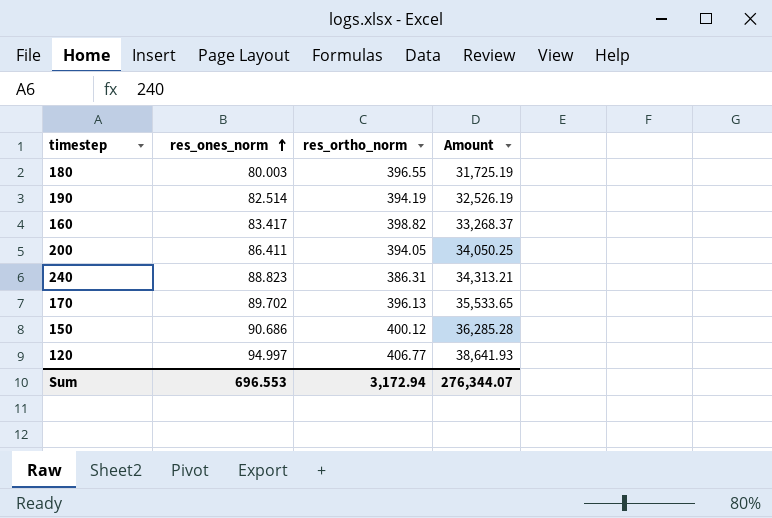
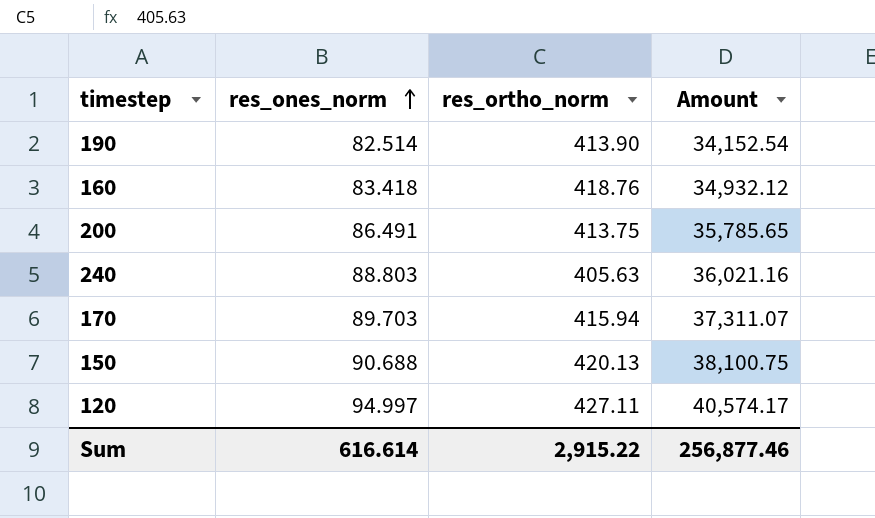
row 180: 80.003 | 396.55 | 31,725.19 -> none
190 | res_ortho_norm: 394.19 -> 413.90
190 | Amount: 32,526.19 -> 34,152.54
160 | res_ones_norm: 83.417 -> 83.418
160 | res_ortho_norm: 398.82 -> 418.76
160 | Amount: 33,268.37 -> 34,932.12
200 | res_ones_norm: 86.411 -> 86.491
200 | res_ortho_norm: 394.05 -> 413.75
200 | Amount: 34,050.25 -> 35,785.65
240 | res_ones_norm: 88.823 -> 88.803
240 | res_ortho_norm: 386.31 -> 405.63
240 | Amount: 34,313.21 -> 36,021.16
170 | res_ones_norm: 89.702 -> 89.703
170 | res_ortho_norm: 396.13 -> 415.94
170 | Amount: 35,533.65 -> 37,311.07
150 | res_ones_norm: 90.686 -> 90.688
150 | res_ortho_norm: 400.12 -> 420.13
150 | Amount: 36,285.28 -> 38,100.75
120 | res_ortho_norm: 406.77 -> 427.11
120 | Amount: 38,641.93 -> 40,574.17
Sum | res_ones_norm: 696.553 -> 616.614
Sum | res_ortho_norm: 3,172.94 -> 2,915.22
Sum | Amount: 276,344.07 -> 256,877.46

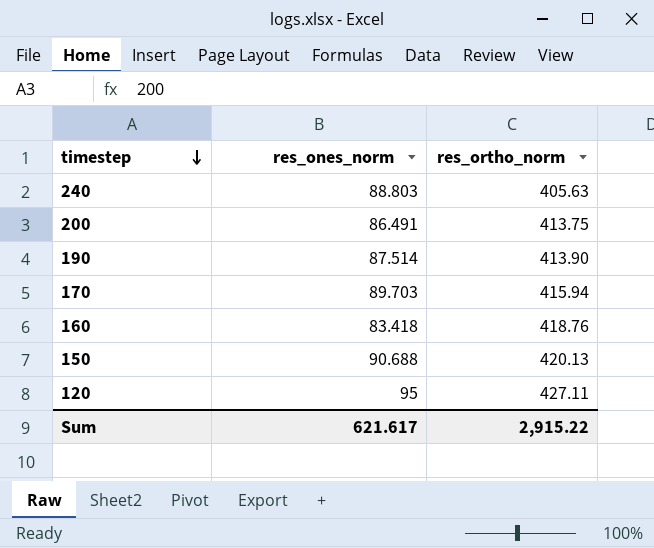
row order: res_ones_norm ascending -> timestep descending
column Amount | formula: [res_ones_norm] * [res_ortho_norm] -> none
190 | res_ones_norm: 82.514 -> 87.514
120 | res_ones_norm: 94.997 -> 95
Sum | res_ones_norm: 616.614 -> 621.617

